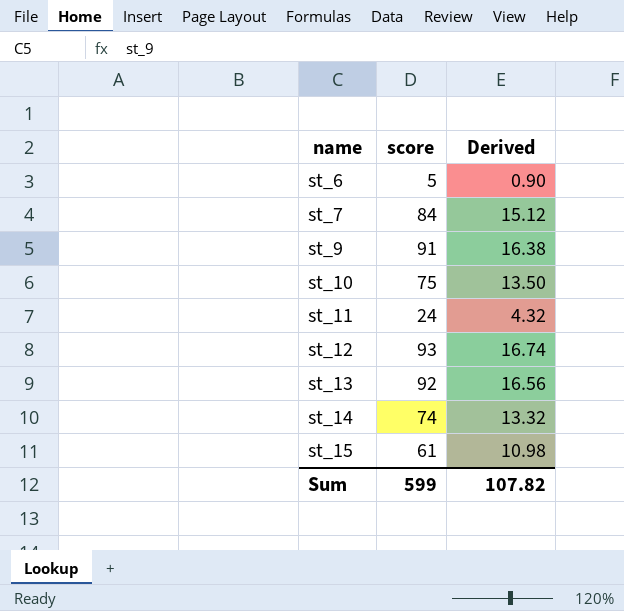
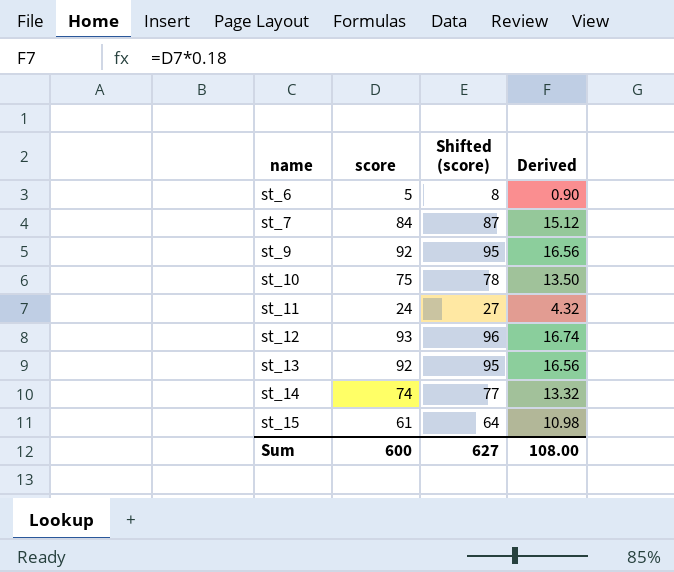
column Shifted (score) | formula: none -> [score] + 3
st_9 | score: 91 -> 92
st_9 | Derived: 16.38 -> 16.56
Sum | score: 599 -> 600
Sum | Derived: 107.82 -> 108.00

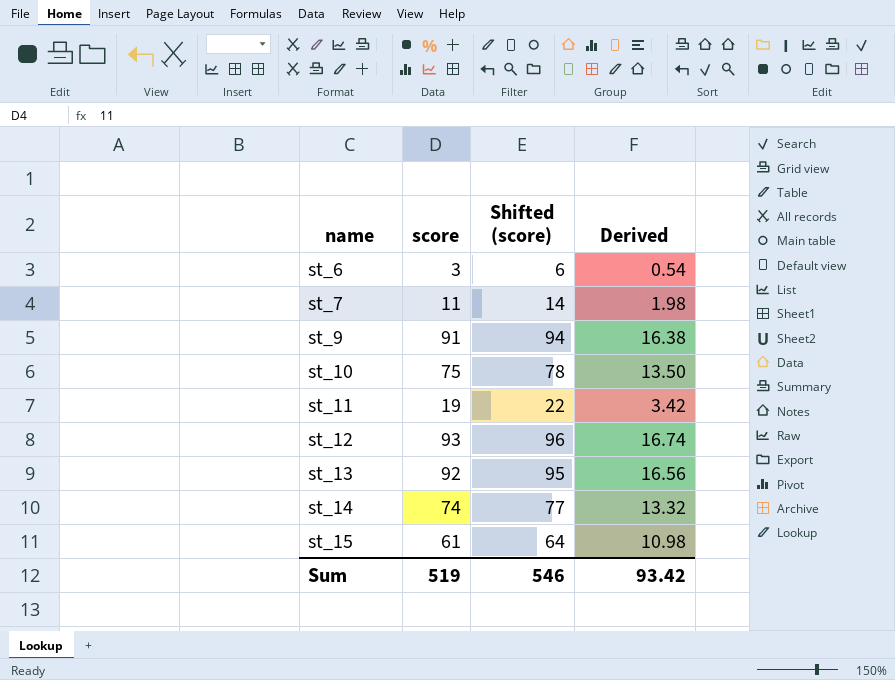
st_6 | score: 5 -> 3
st_6 | Shifted (score): 8 -> 6
st_6 | Derived: 0.90 -> 0.54
st_7 | score: 84 -> 11
st_7 | Shifted (score): 87 -> 14
st_7 | Derived: 15.12 -> 1.98
st_9 | score: 92 -> 91
st_9 | Shifted (score): 95 -> 94
st_9 | Derived: 16.56 -> 16.38
st_11 | score: 24 -> 19
st_11 | Shifted (score): 27 -> 22
st_11 | Derived: 4.32 -> 3.42
Sum | score: 600 -> 519
Sum | Shifted (score): 627 -> 546
Sum | Derived: 108.00 -> 93.42

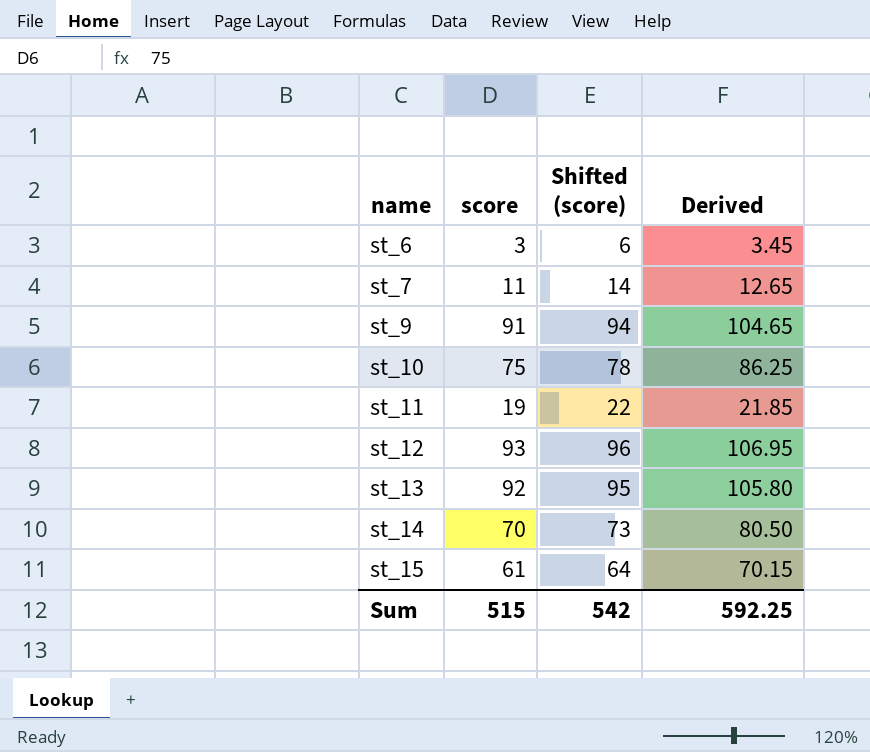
column Derived | formula: [score] * 0.18 -> [score] * 1.15
st_14 | score: 74 -> 70
st_14 | Shifted (score): 77 -> 73
Sum | score: 519 -> 515
Sum | Shifted (score): 546 -> 542
Sum | Derived: 93.42 -> 592.25

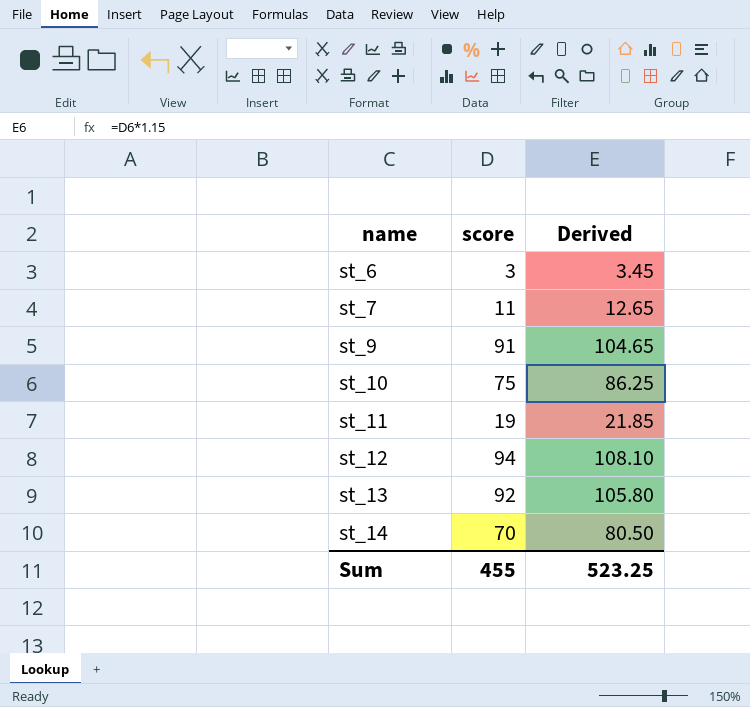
column Shifted (score) | formula: [score] + 3 -> none
row st_15: 61 | 64 | 70.15 -> none
st_12 | score: 93 -> 94
st_12 | Derived: 106.95 -> 108.10
Sum | score: 515 -> 455
Sum | Derived: 592.25 -> 523.25

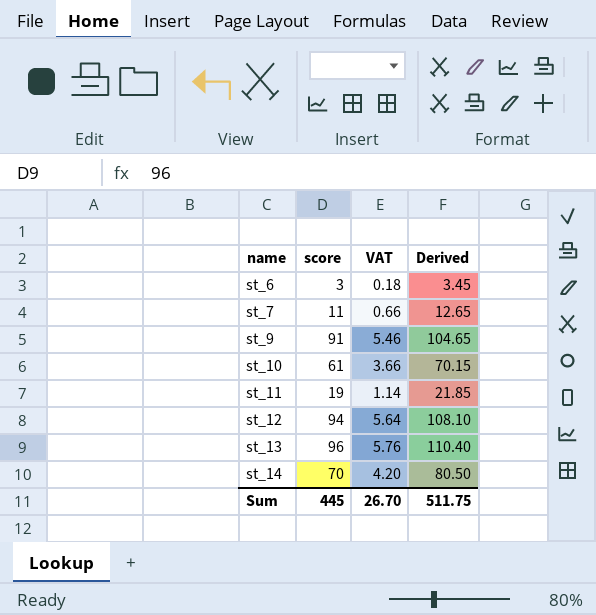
column VAT | formula: none -> [score] * 0.06
st_10 | score: 75 -> 61
st_10 | Derived: 86.25 -> 70.15
st_13 | score: 92 -> 96
st_13 | Derived: 105.80 -> 110.40
Sum | score: 455 -> 445
Sum | Derived: 523.25 -> 511.75

